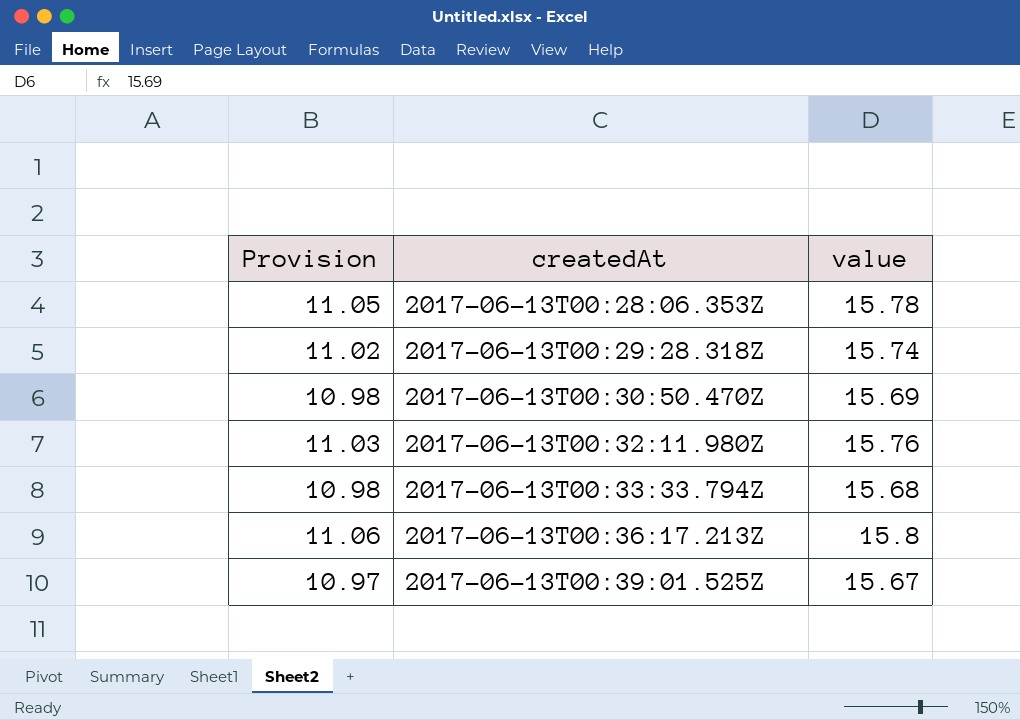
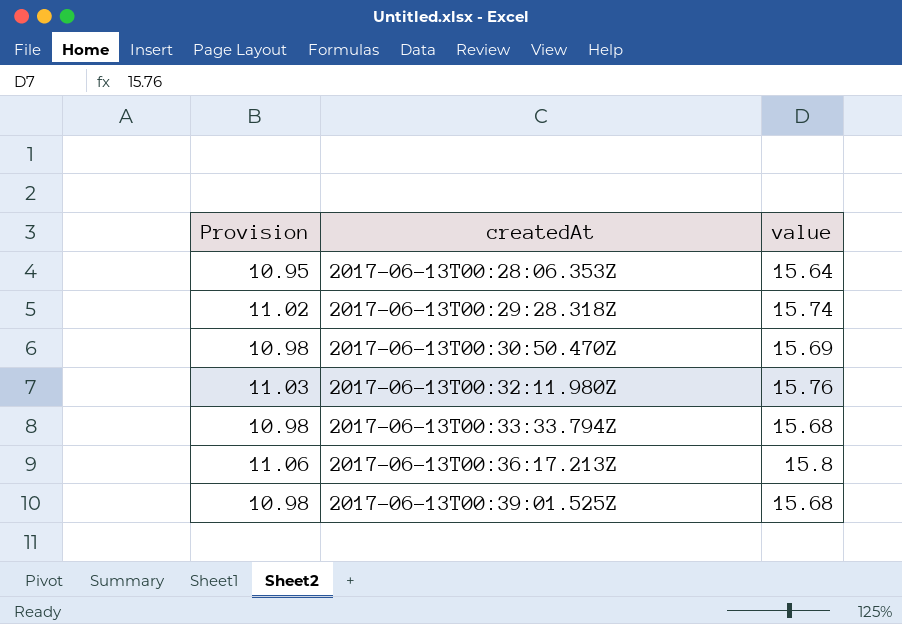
2017-06-13T00:28:06.353Z | Provision: 11.05 -> 10.95
2017-06-13T00:28:06.353Z | value: 15.78 -> 15.64
2017-06-13T00:39:01.525Z | Provision: 10.97 -> 10.98
2017-06-13T00:39:01.525Z | value: 15.67 -> 15.68

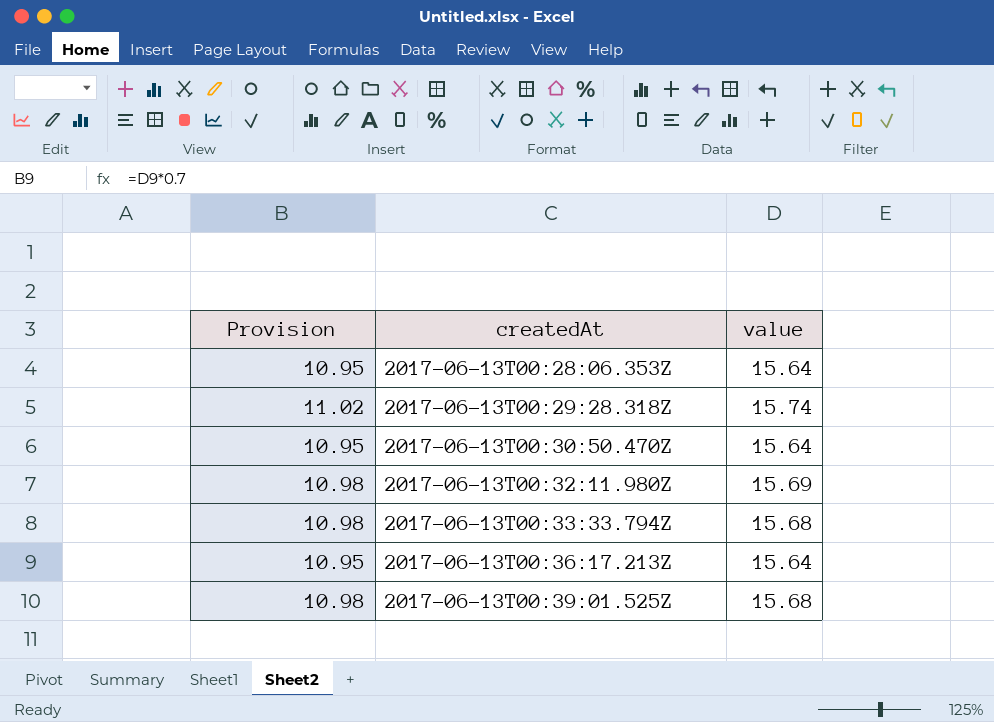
2017-06-13T00:30:50.470Z | Provision: 10.98 -> 10.95
2017-06-13T00:30:50.470Z | value: 15.69 -> 15.64
2017-06-13T00:32:11.980Z | Provision: 11.03 -> 10.98
2017-06-13T00:32:11.980Z | value: 15.76 -> 15.69
2017-06-13T00:36:17.213Z | Provision: 11.06 -> 10.95
2017-06-13T00:36:17.213Z | value: 15.8 -> 15.64

